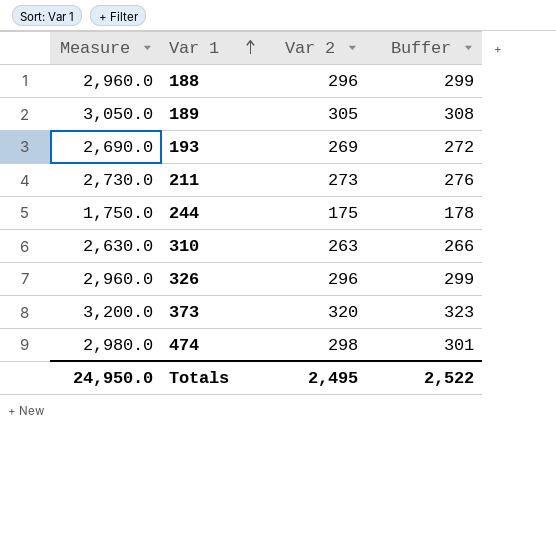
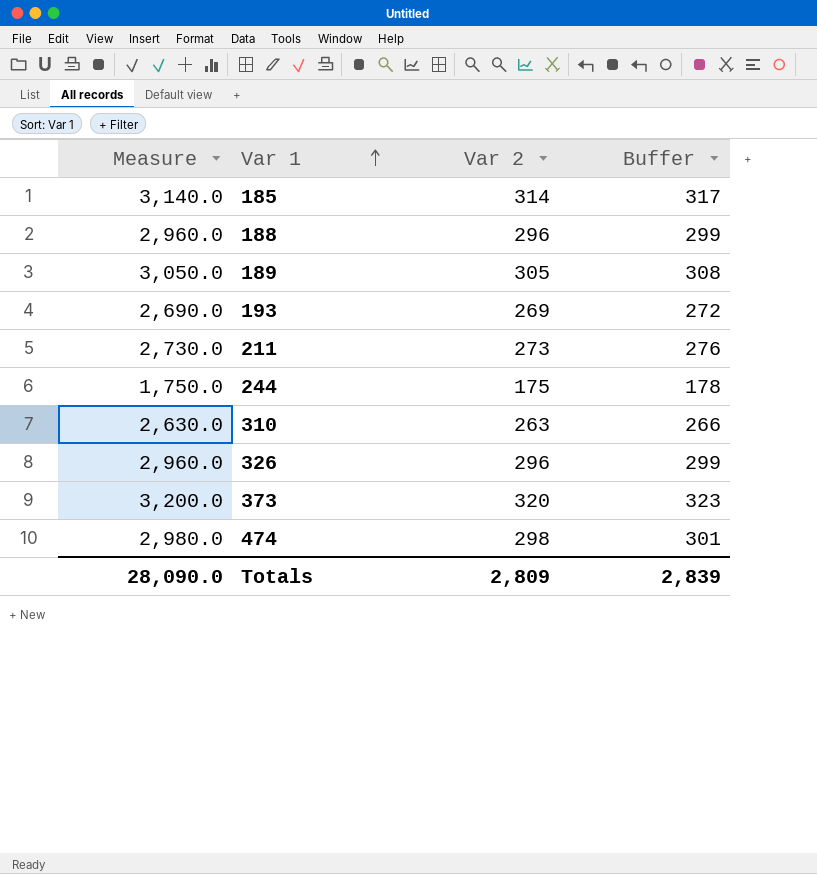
row 185: none -> 3,140.0 | 314 | 317
Totals | Measure: 24,950.0 -> 28,090.0
Totals | Var 2: 2,495 -> 2,809
Totals | Buffer: 2,522 -> 2,839

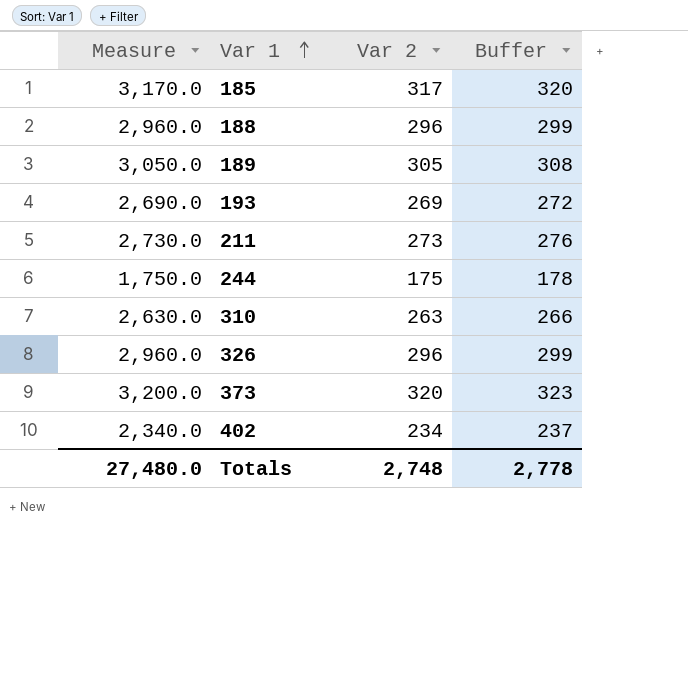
row 474: 2,980.0 | 298 | 301 -> none
185 | Measure: 3,140.0 -> 3,170.0
185 | Var 2: 314 -> 317
185 | Buffer: 317 -> 320
row 402: none -> 2,340.0 | 234 | 237
Totals | Measure: 28,090.0 -> 27,480.0
Totals | Var 2: 2,809 -> 2,748
Totals | Buffer: 2,839 -> 2,778

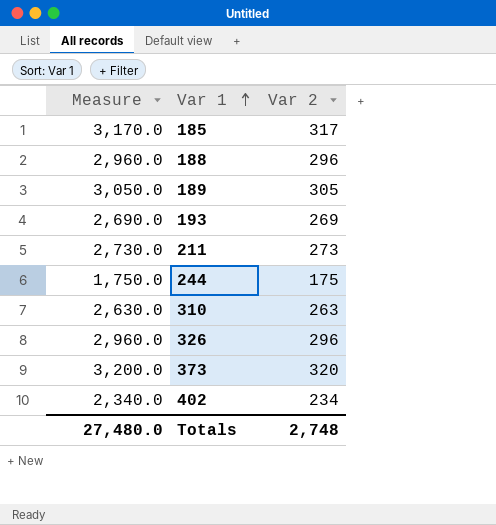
column Buffer | formula: [Var 2] + 3 -> none

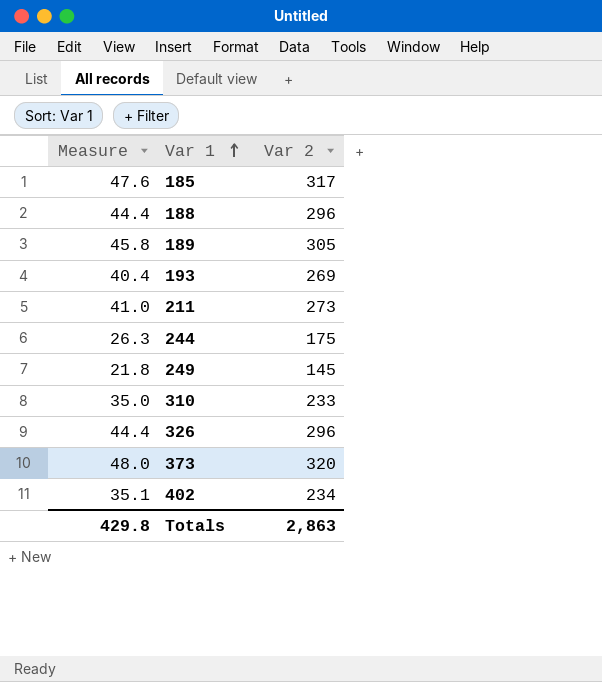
column Measure | formula: [Var 2] * 10 -> [Var 2] * 0.15
row 249: none -> 21.8 | 145
310 | Var 2: 263 -> 233
Totals | Measure: 27,480.0 -> 429.8
Totals | Var 2: 2,748 -> 2,863

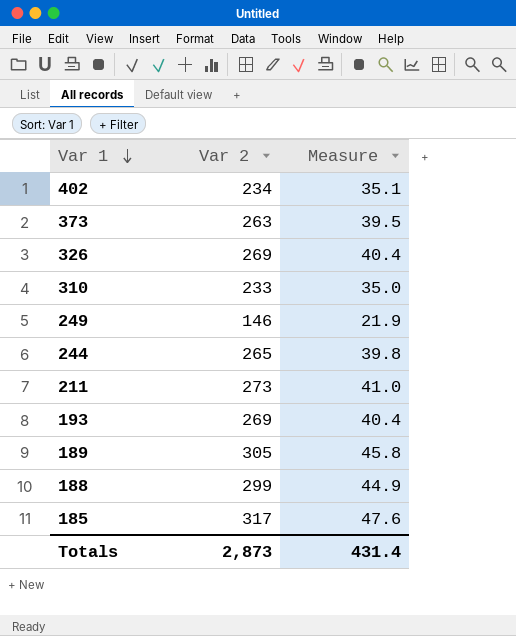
row order: Var 1 ascending -> Var 1 descending
column Measure | position: 1 -> 3
373 | Var 2: 320 -> 263
373 | Measure: 48.0 -> 39.5
326 | Var 2: 296 -> 269
326 | Measure: 44.4 -> 40.4
249 | Var 2: 145 -> 146
249 | Measure: 21.8 -> 21.9
244 | Var 2: 175 -> 265
244 | Measure: 26.3 -> 39.8
188 | Var 2: 296 -> 299
188 | Measure: 44.4 -> 44.9
Totals | Var 2: 2,863 -> 2,873
Totals | Measure: 429.8 -> 431.4

